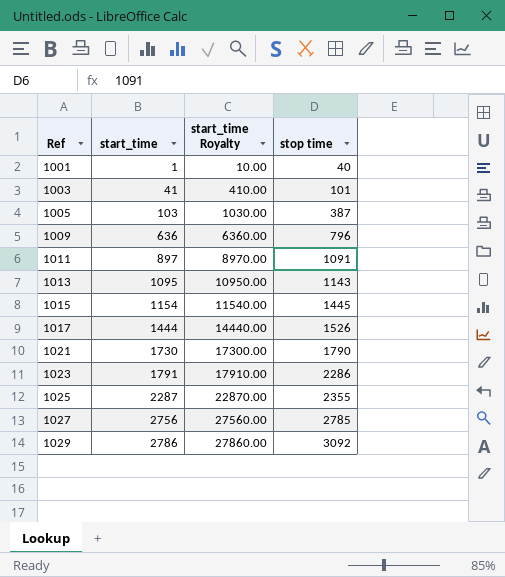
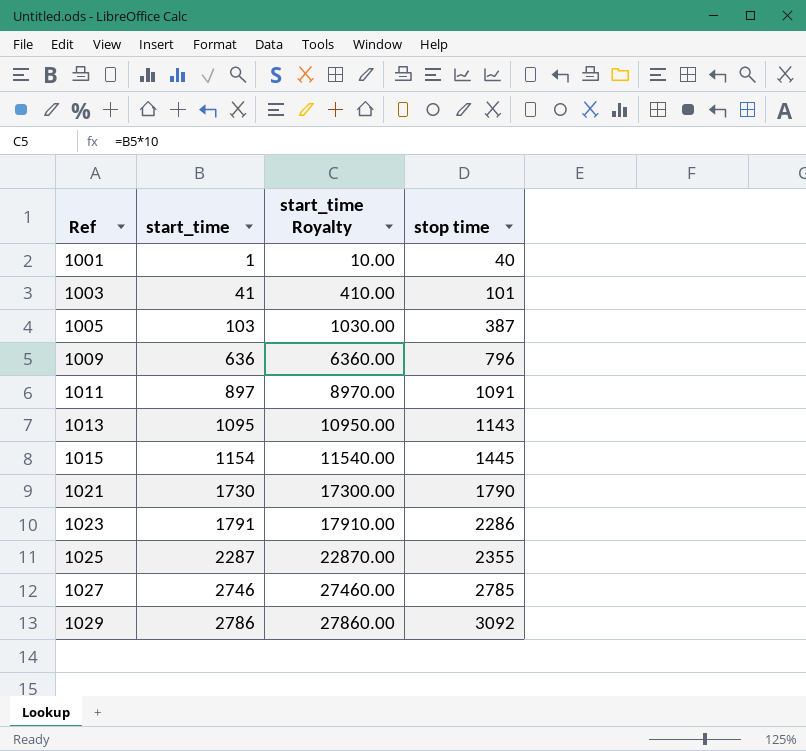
row 1017: 1444 | 14440.00 | 1526 -> none
1027 | start_time: 2756 -> 2746
1027 | start_time Royalty: 27560.00 -> 27460.00

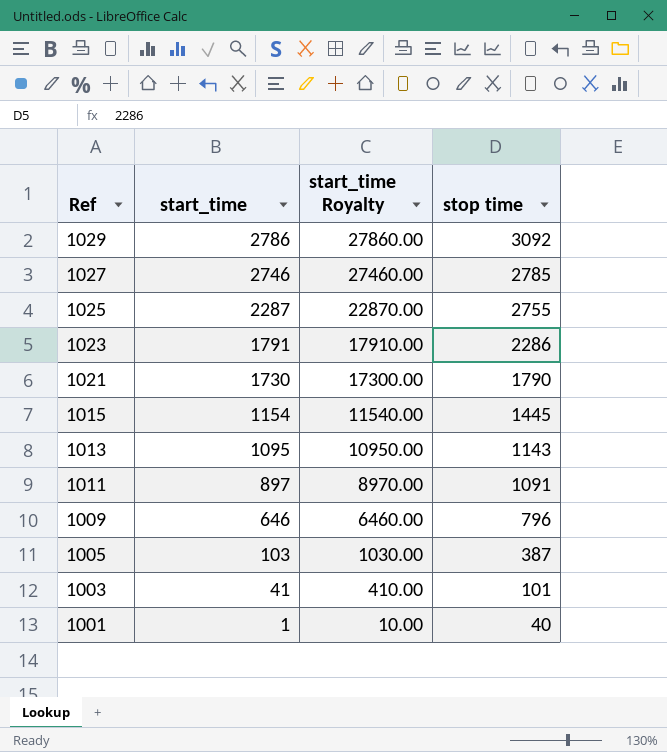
row order: Ref ascending -> Ref descending
1025 | stop time: 2355 -> 2755
1009 | start_time: 636 -> 646
1009 | start_time Royalty: 6360.00 -> 6460.00

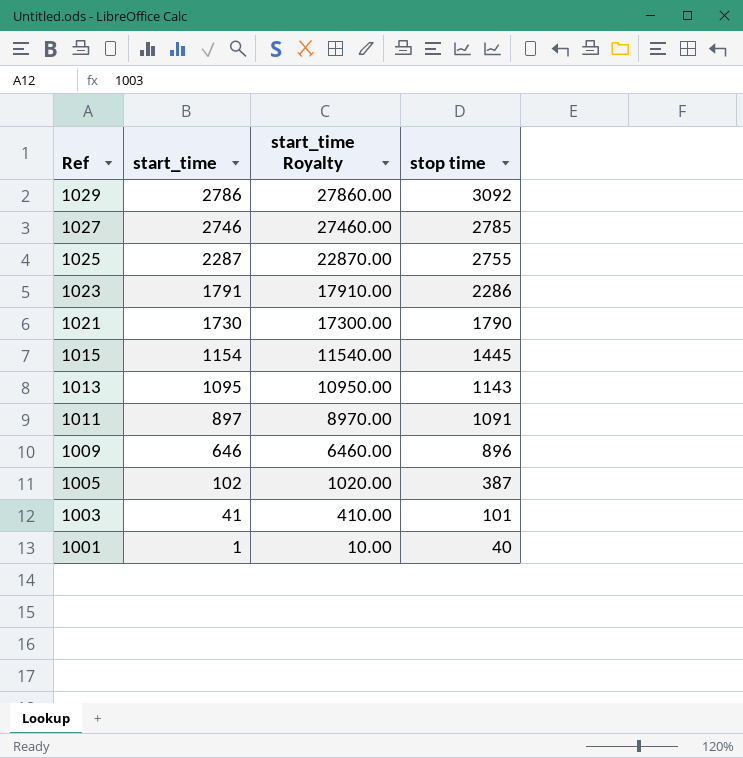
1009 | stop time: 796 -> 896
1005 | start_time: 103 -> 102
1005 | start_time Royalty: 1030.00 -> 1020.00

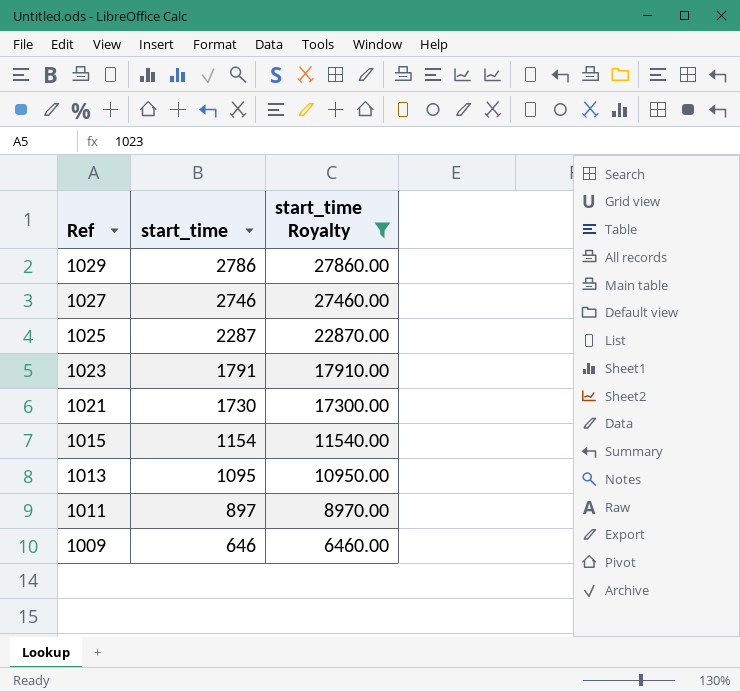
filter: none -> start_time Royalty >= 6460.00
column stop time | position: 4 -> none

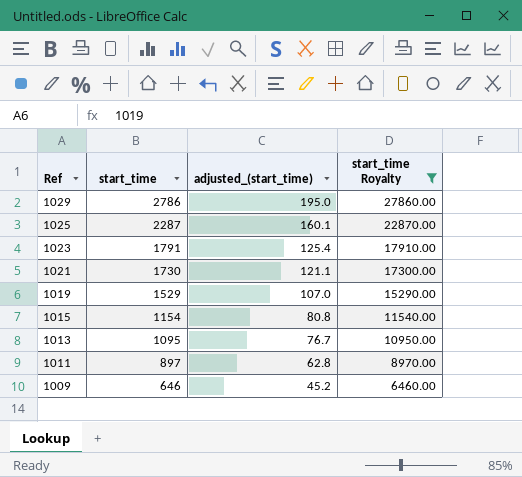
column adjusted_(start_time) | formula: none -> [start_time] * 0.07
row 1027: 2746 | 27460.00 -> none
row 1019: none -> 1529 | 107.0 | 15290.00

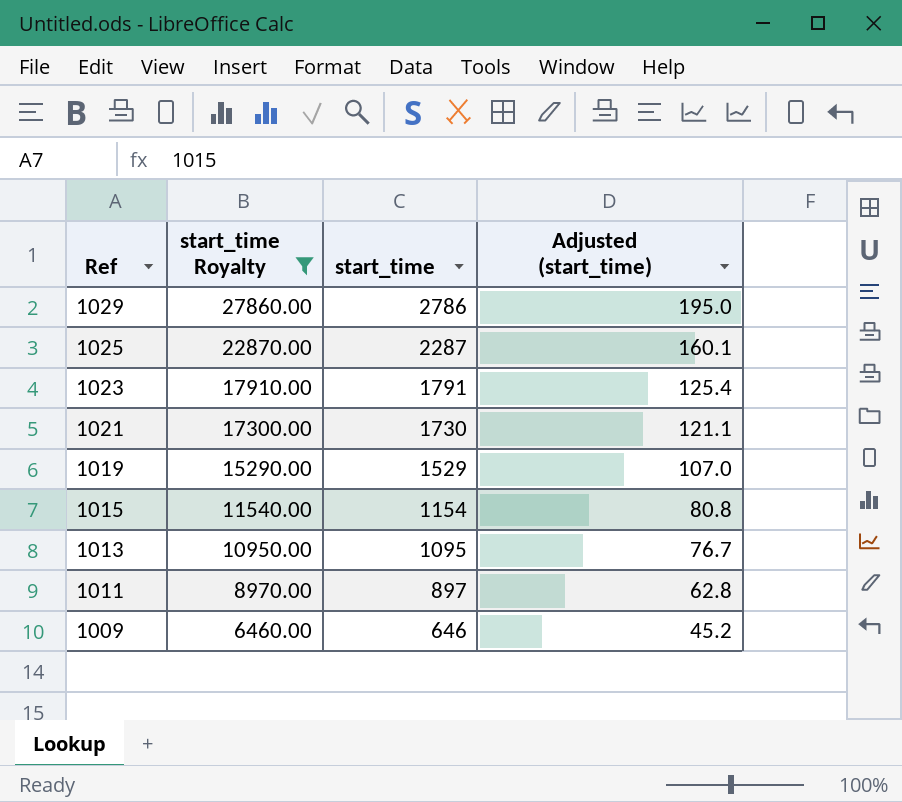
column start_time Royalty | position: 4 -> 2
column name: adjusted_(start_time) -> Adjusted (start_time)

